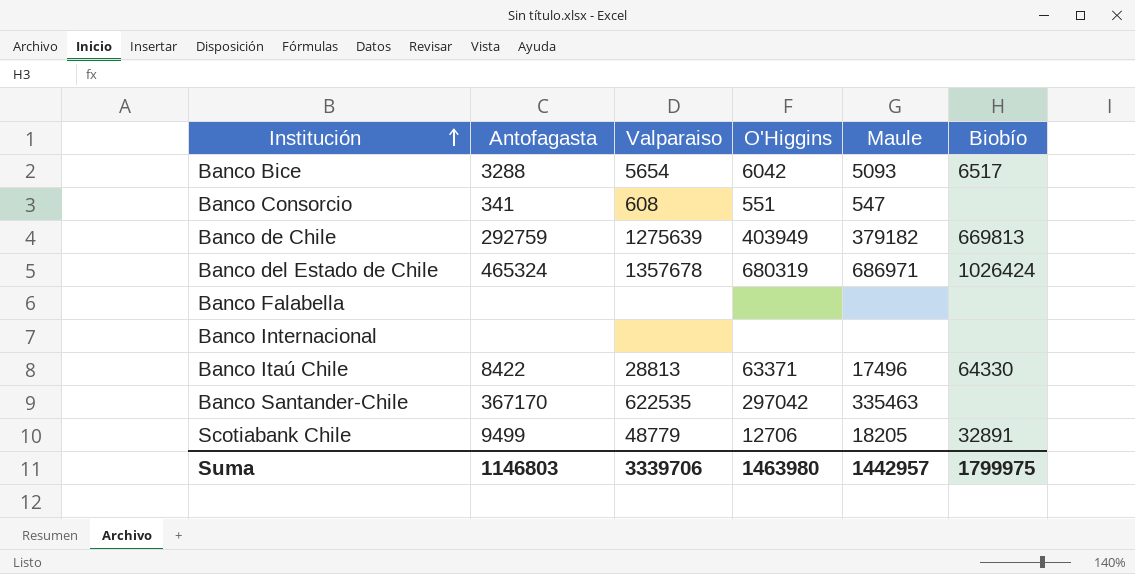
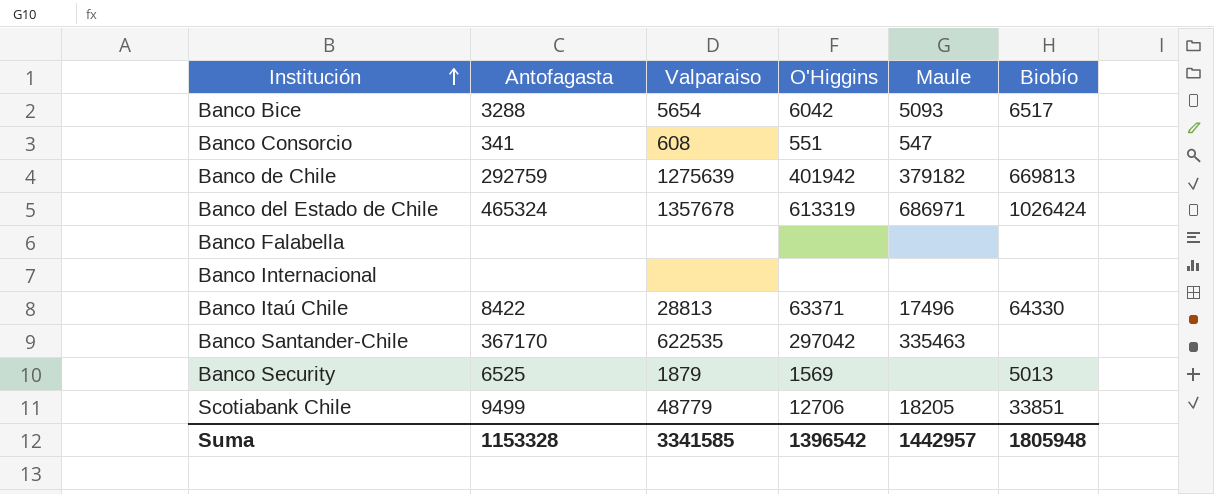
Banco de Chile | O'Higgins: 403949 -> 401942
Banco del Estado de Chile | O'Higgins: 680319 -> 613319
row Banco Security: none -> 6525 | 1879 | 1569 | none | 5013
Scotiabank Chile | Biobío: 32891 -> 33851
Suma | Antofagasta: 1146803 -> 1153328
Suma | Valparaiso: 3339706 -> 3341585
Suma | O'Higgins: 1463980 -> 1396542
Suma | Biobío: 1799975 -> 1805948

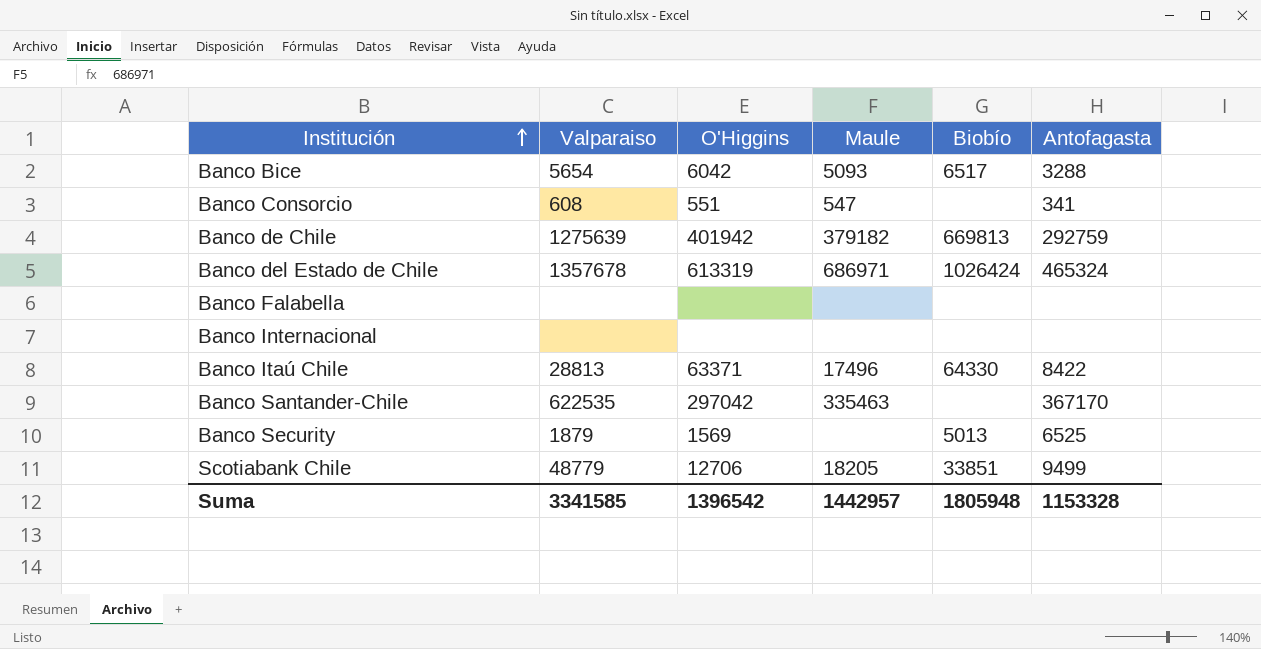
column Antofagasta | position: 2 -> 6

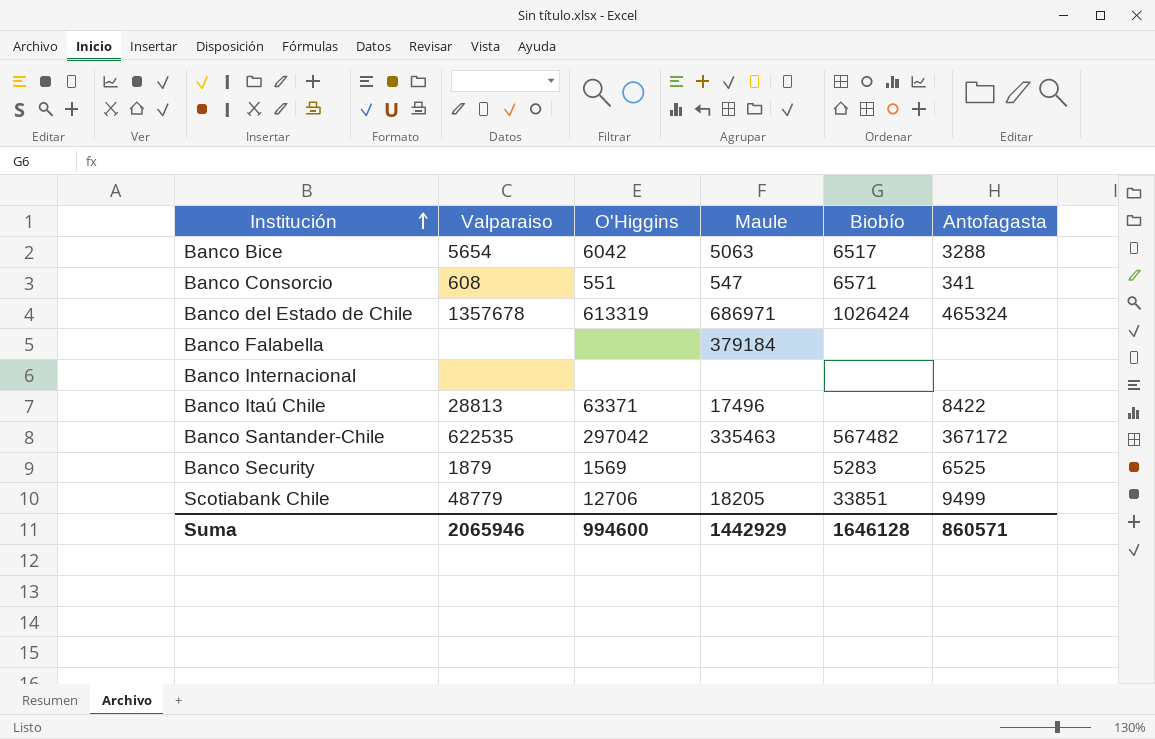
row Banco de Chile: 1275639 | 401942 | 379182 | 669813 | 292759 -> none
Banco Bice | Maule: 5093 -> 5063
Banco Consorcio | Biobío: none -> 6571
Banco Falabella | Maule: none -> 379184
Banco Itaú Chile | Biobío: 64330 -> none
Banco Santander-Chile | Biobío: none -> 567482
Banco Santander-Chile | Antofagasta: 367170 -> 367172
Banco Security | Biobío: 5013 -> 5283
Suma | Valparaiso: 3341585 -> 2065946
Suma | O'Higgins: 1396542 -> 994600
Suma | Maule: 1442957 -> 1442929
Suma | Biobío: 1805948 -> 1646128
Suma | Antofagasta: 1153328 -> 860571

